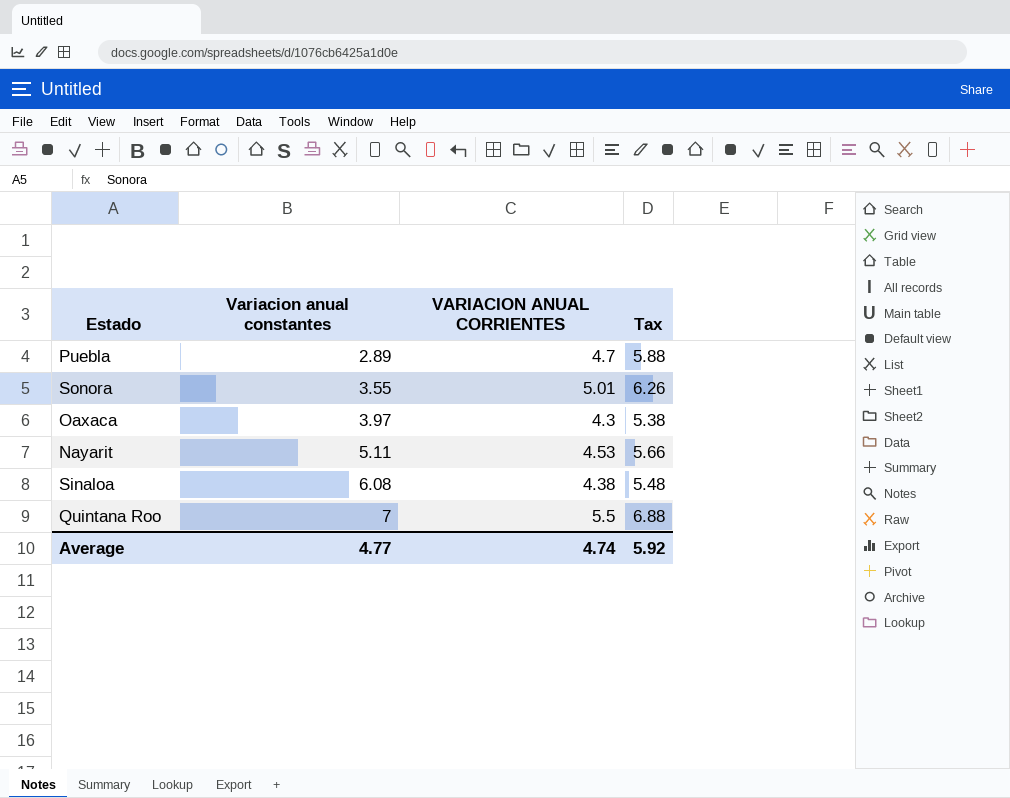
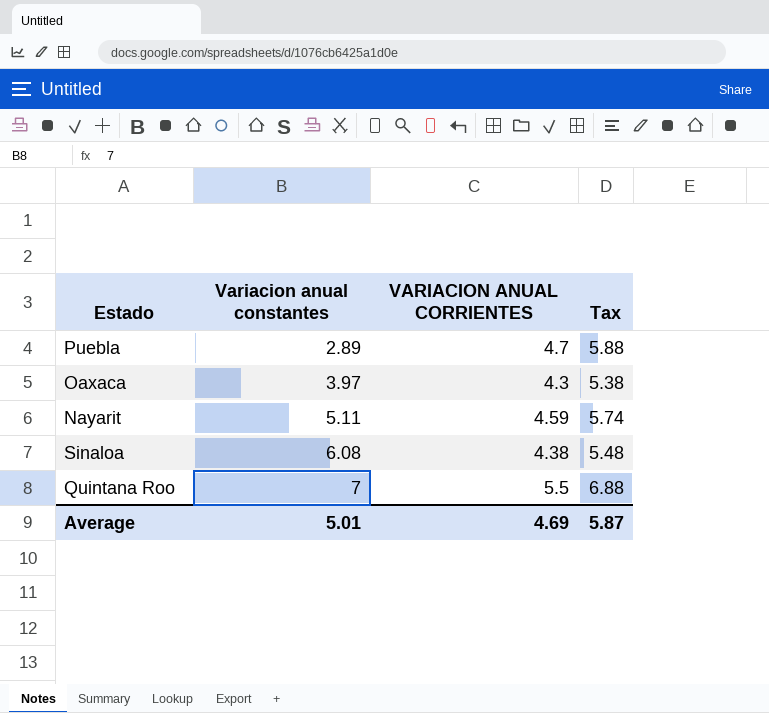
row Sonora: 3.55 | 5.01 | 6.26 -> none
Nayarit | VARIACION ANUAL CORRIENTES: 4.53 -> 4.59
Nayarit | Tax: 5.66 -> 5.74
Average | Variacion anual constantes: 4.77 -> 5.01
Average | VARIACION ANUAL CORRIENTES: 4.74 -> 4.69
Average | Tax: 5.92 -> 5.87

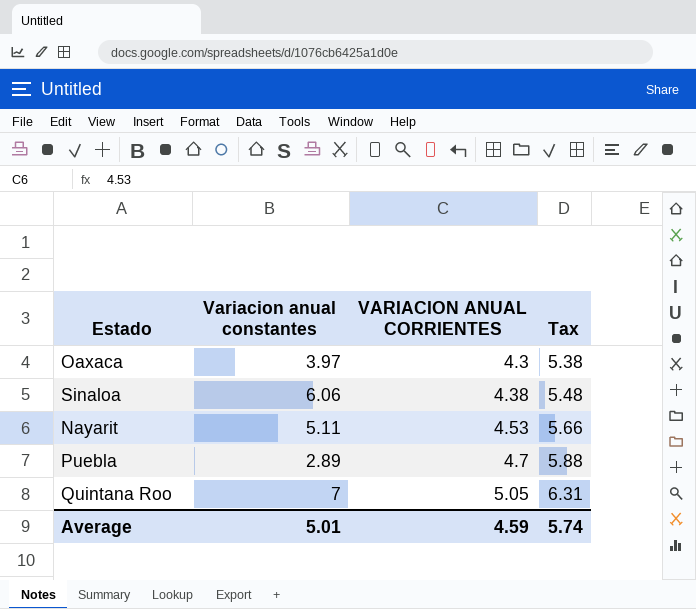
row order: Variacion anual constantes ascending -> VARIACION ANUAL CORRIENTES ascending
Sinaloa | Variacion anual constantes: 6.08 -> 6.06
Nayarit | VARIACION ANUAL CORRIENTES: 4.59 -> 4.53
Nayarit | Tax: 5.74 -> 5.66
Quintana Roo | VARIACION ANUAL CORRIENTES: 5.5 -> 5.05
Quintana Roo | Tax: 6.88 -> 6.31
Average | VARIACION ANUAL CORRIENTES: 4.69 -> 4.59
Average | Tax: 5.87 -> 5.74

